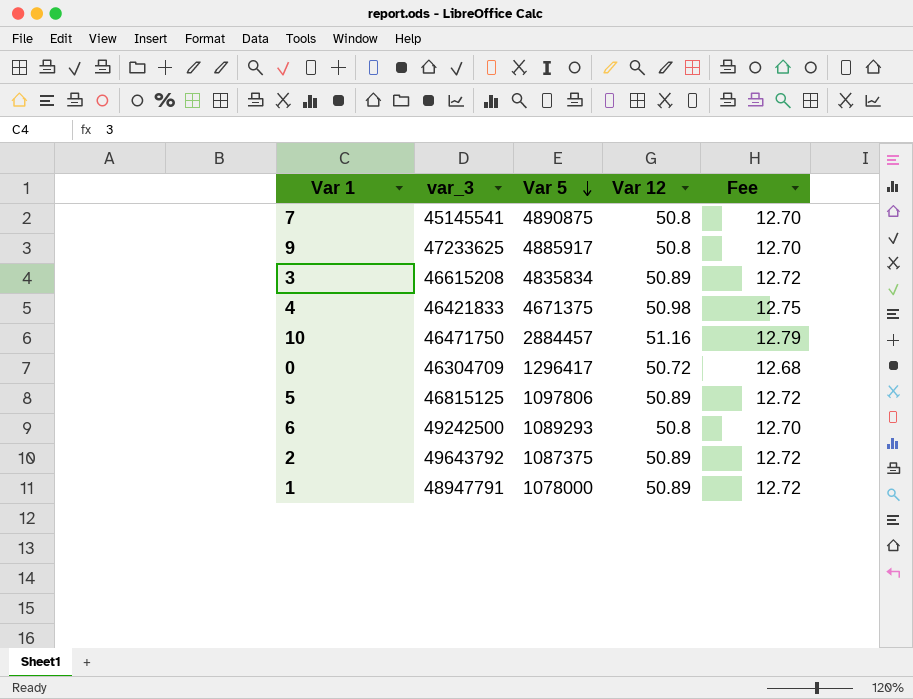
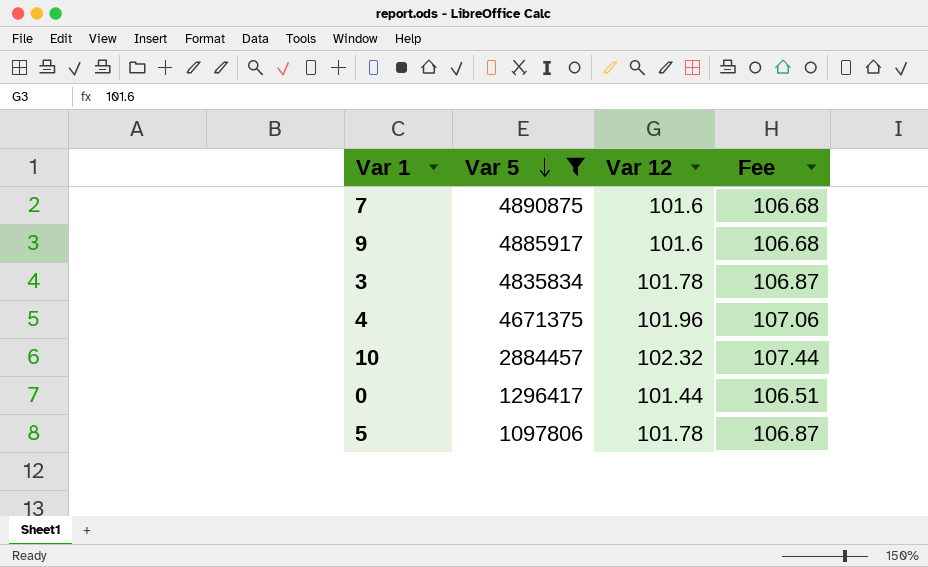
filter: none -> Var 5 >= 1097806
column var_3 | position: 2 -> none
column Fee | formula: [Var 12] * 0.25 -> [Var 12] * 1.05
7 | Var 12: 50.8 -> 101.6
9 | Var 12: 50.8 -> 101.6
3 | Var 12: 50.89 -> 101.78
4 | Var 12: 50.98 -> 101.96
10 | Var 12: 51.16 -> 102.32
0 | Var 12: 50.72 -> 101.44
5 | Var 12: 50.89 -> 101.78

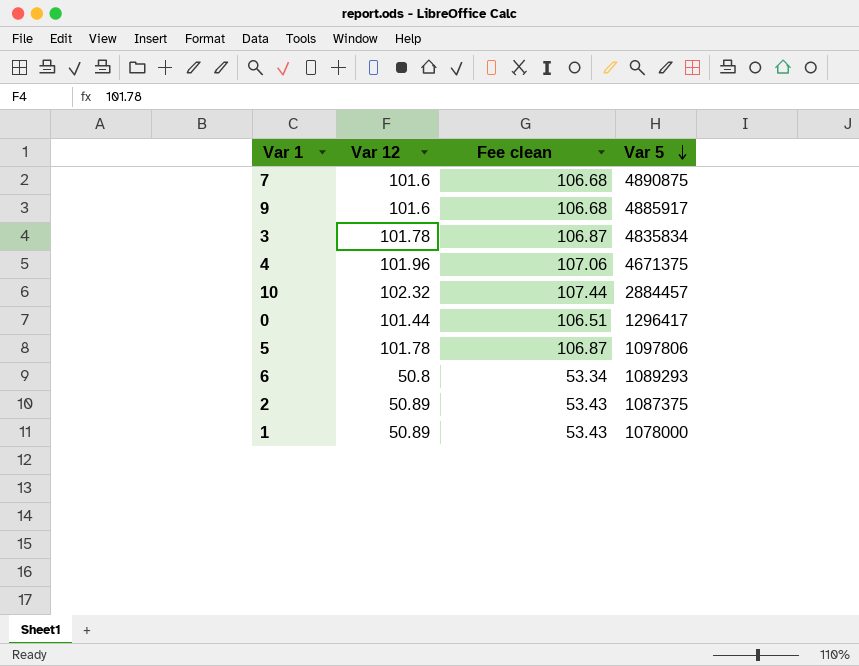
filter: Var 5 >= 1097806 -> none
column name: Fee -> Fee clean
column Var 5 | position: 2 -> 4

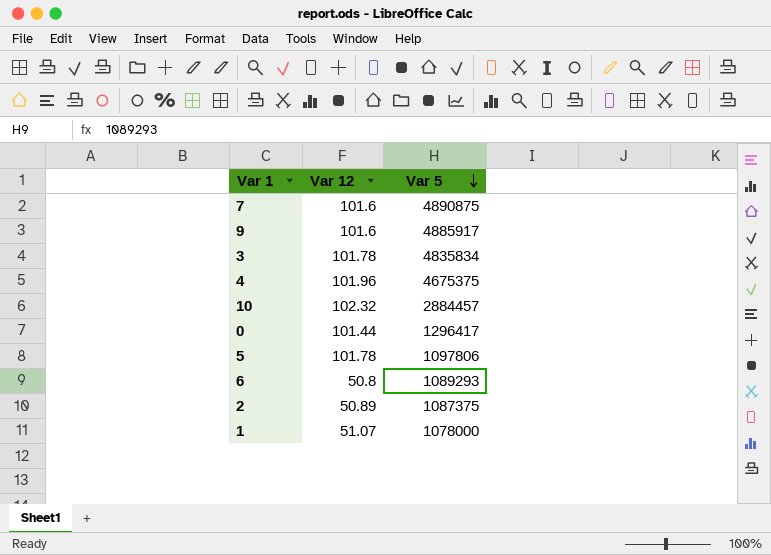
column Fee clean | formula: [Var 12] * 1.05 -> none
4 | Var 5: 4671375 -> 4675375
1 | Var 12: 50.89 -> 51.07

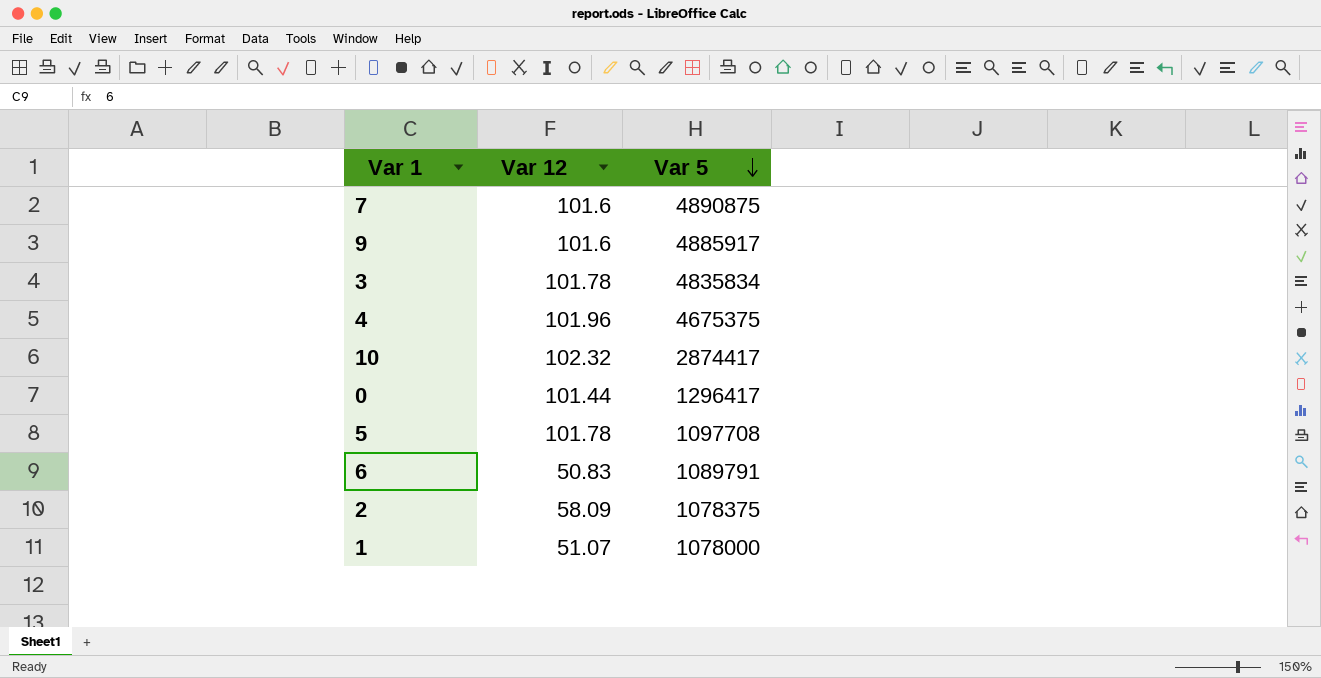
10 | Var 5: 2884457 -> 2874417
5 | Var 5: 1097806 -> 1097708
6 | Var 12: 50.8 -> 50.83
6 | Var 5: 1089293 -> 1089791
2 | Var 12: 50.89 -> 58.09
2 | Var 5: 1087375 -> 1078375

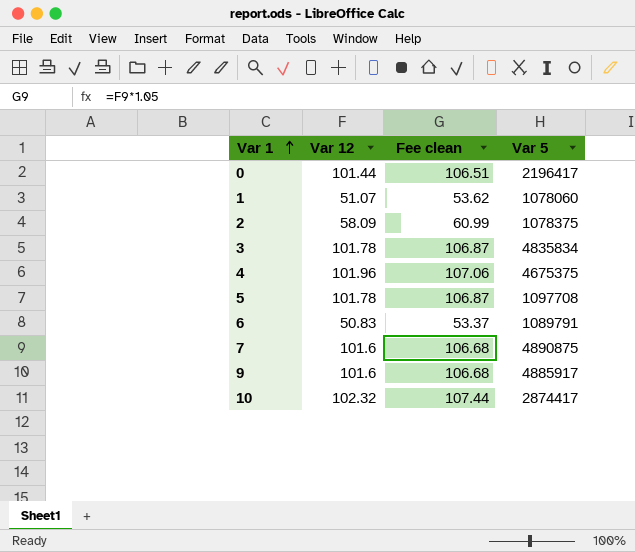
row order: Var 5 descending -> Var 1 ascending
column Fee clean | formula: none -> [Var 12] * 1.05
0 | Var 5: 1296417 -> 2196417
1 | Var 5: 1078000 -> 1078060

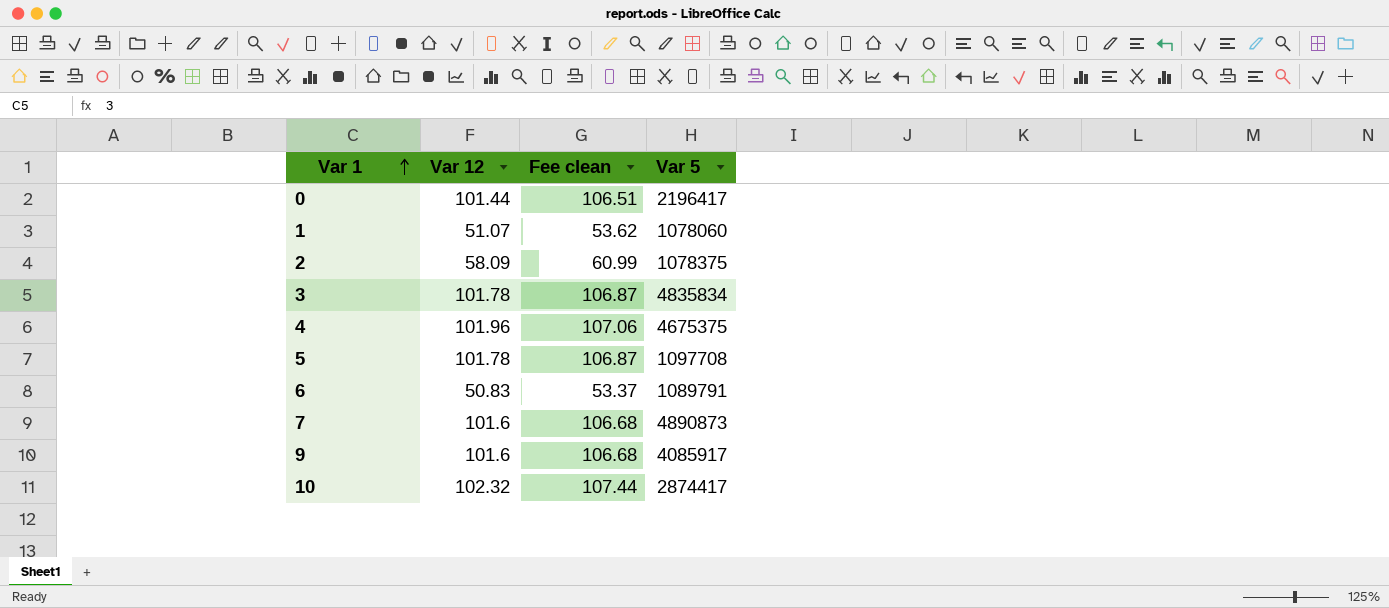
7 | Var 5: 4890875 -> 4890873
9 | Var 5: 4885917 -> 4085917

